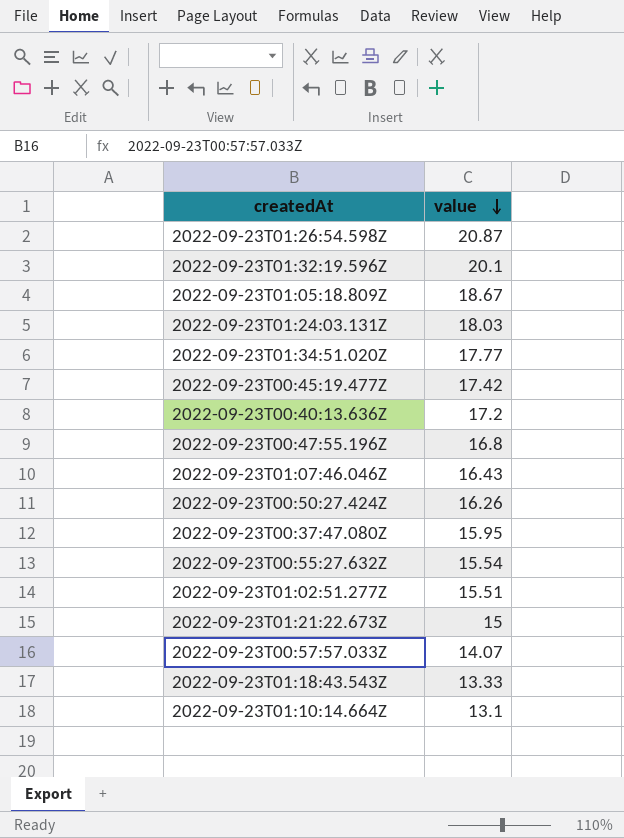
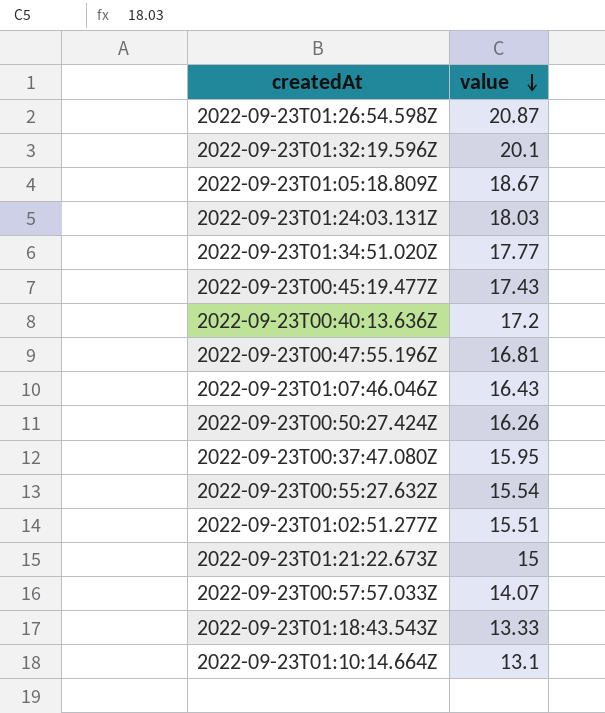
2022-09-23T00:45:19.477Z | value: 17.42 -> 17.43
2022-09-23T00:47:55.196Z | value: 16.8 -> 16.81

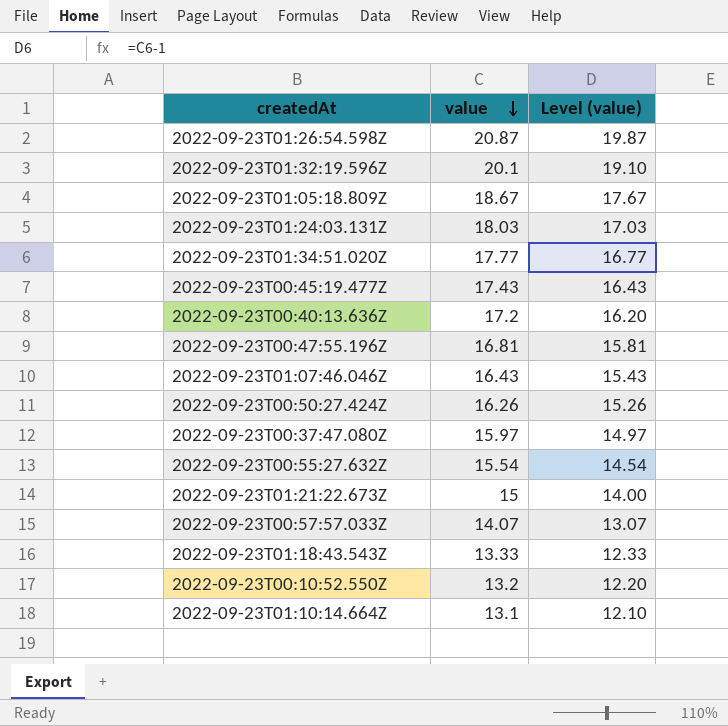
column Level (value) | formula: none -> [value] - 1
row 2022-09-23T01:02:51.277Z: 15.51 -> none
2022-09-23T00:37:47.080Z | value: 15.95 -> 15.97
row 2022-09-23T00:10:52.550Z: none -> 13.2 | 12.20

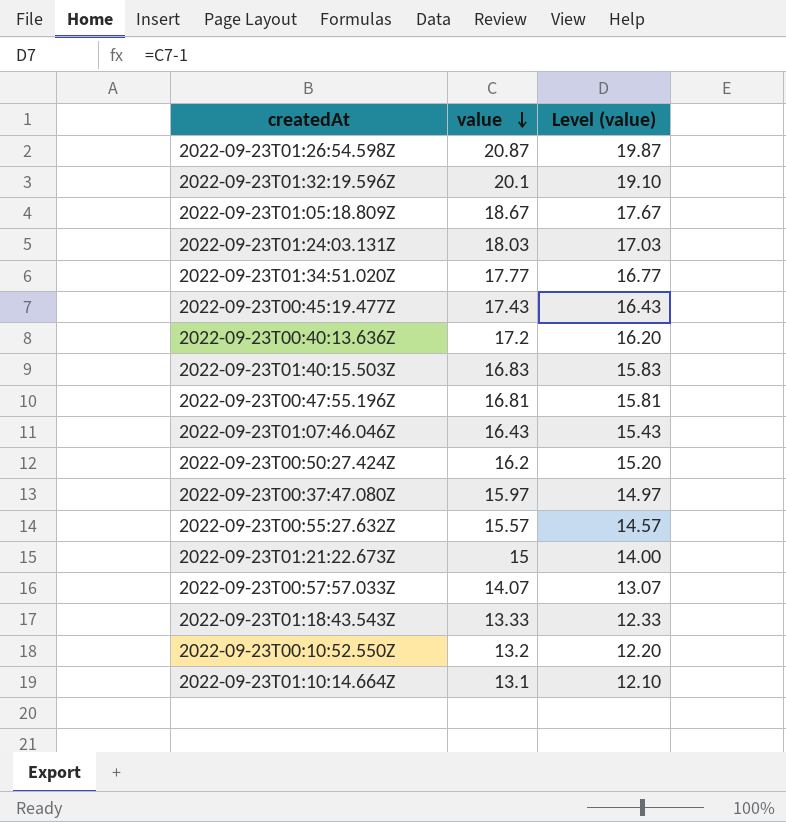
row 2022-09-23T01:40:15.503Z: none -> 16.83 | 15.83
2022-09-23T00:50:27.424Z | value: 16.26 -> 16.2
2022-09-23T00:50:27.424Z | Level (value): 15.26 -> 15.20
2022-09-23T00:55:27.632Z | value: 15.54 -> 15.57
2022-09-23T00:55:27.632Z | Level (value): 14.54 -> 14.57

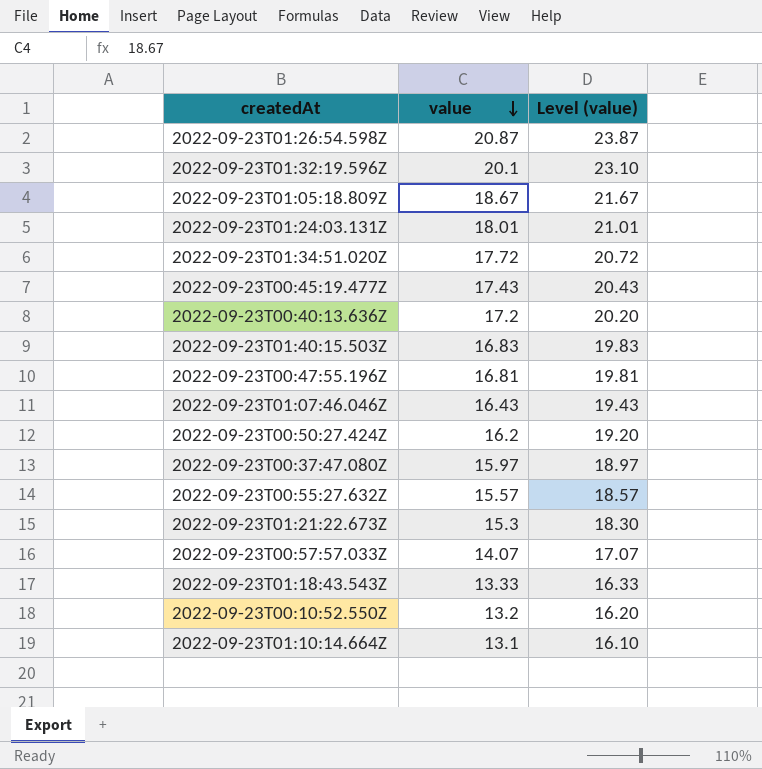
column Level (value) | formula: [value] - 1 -> [value] + 3
2022-09-23T01:24:03.131Z | value: 18.03 -> 18.01
2022-09-23T01:34:51.020Z | value: 17.77 -> 17.72
2022-09-23T01:21:22.673Z | value: 15 -> 15.3

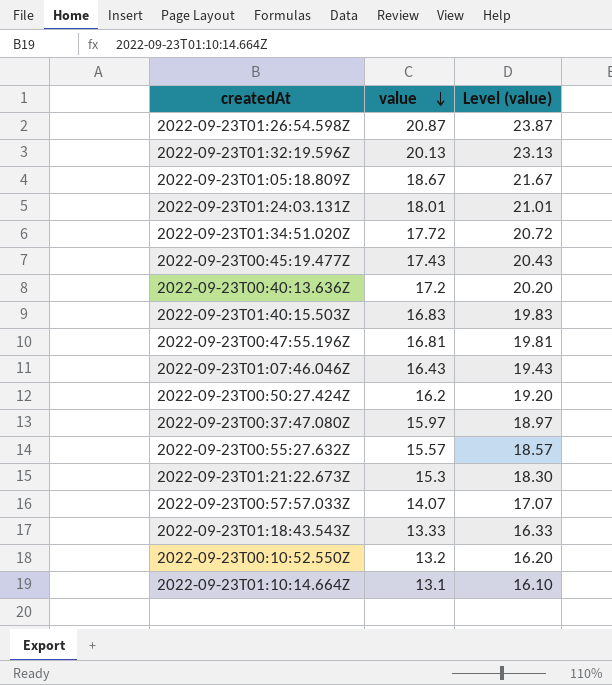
2022-09-23T01:32:19.596Z | value: 20.1 -> 20.13
2022-09-23T01:32:19.596Z | Level (value): 23.10 -> 23.13

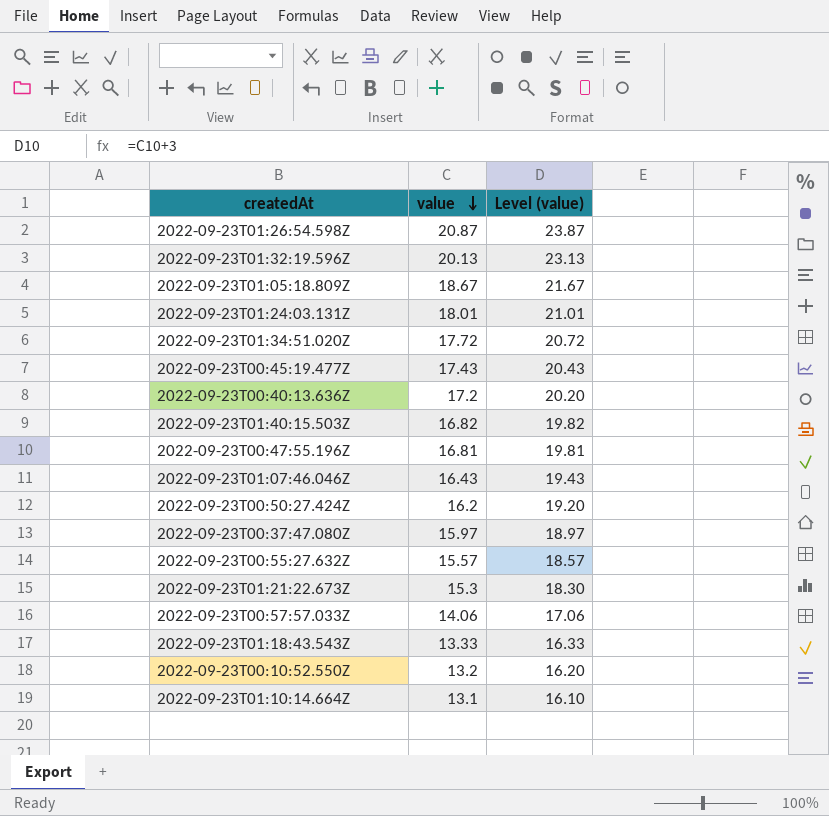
2022-09-23T01:40:15.503Z | value: 16.83 -> 16.82
2022-09-23T01:40:15.503Z | Level (value): 19.83 -> 19.82
2022-09-23T00:57:57.033Z | value: 14.07 -> 14.06
2022-09-23T00:57:57.033Z | Level (value): 17.07 -> 17.06

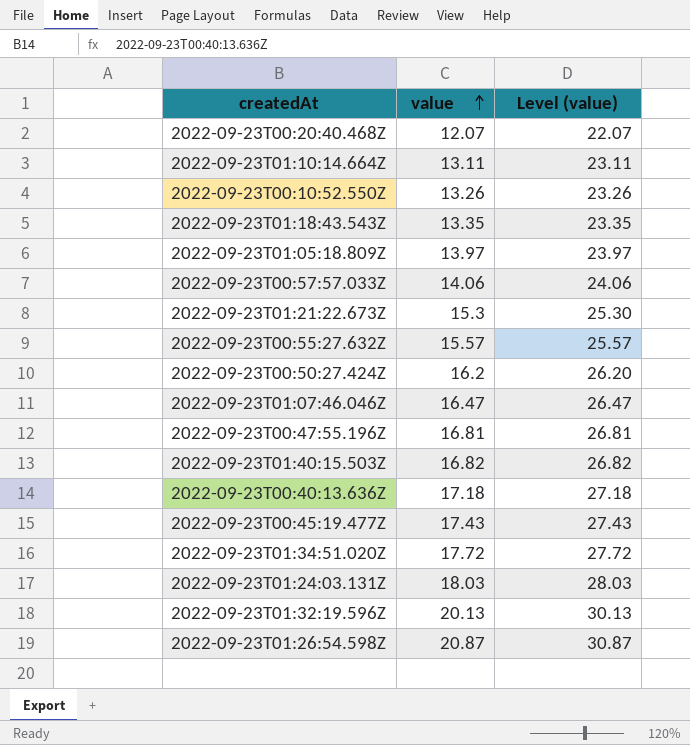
row order: value descending -> value ascending
column Level (value) | formula: [value] + 3 -> [value] + 10
row 2022-09-23T00:37:47.080Z: 15.97 | 18.97 -> none
row 2022-09-23T00:20:40.468Z: none -> 12.07 | 22.07
2022-09-23T01:10:14.664Z | value: 13.1 -> 13.11
2022-09-23T00:10:52.550Z | value: 13.2 -> 13.26
2022-09-23T01:18:43.543Z | value: 13.33 -> 13.35
2022-09-23T01:05:18.809Z | value: 18.67 -> 13.97
2022-09-23T01:07:46.046Z | value: 16.43 -> 16.47
2022-09-23T00:40:13.636Z | value: 17.2 -> 17.18
2022-09-23T01:24:03.131Z | value: 18.01 -> 18.03

